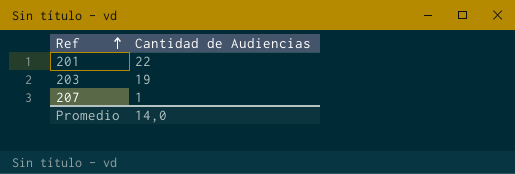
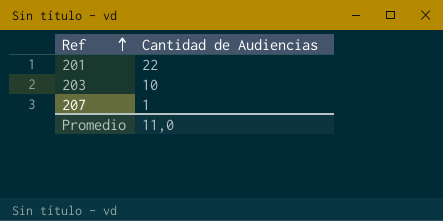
203 | Cantidad de Audiencias: 19 -> 10
Promedio | Cantidad de Audiencias: 14,0 -> 11,0

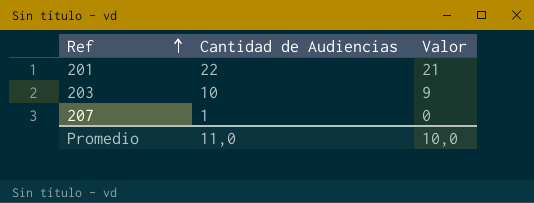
column Valor | formula: none -> [Cantidad de Audiencias] - 1

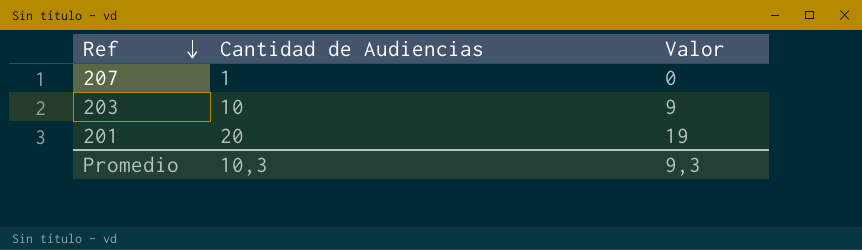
row order: Ref ascending -> Ref descending
201 | Cantidad de Audiencias: 22 -> 20
201 | Valor: 21 -> 19
Promedio | Cantidad de Audiencias: 11,0 -> 10,3
Promedio | Valor: 10,0 -> 9,3

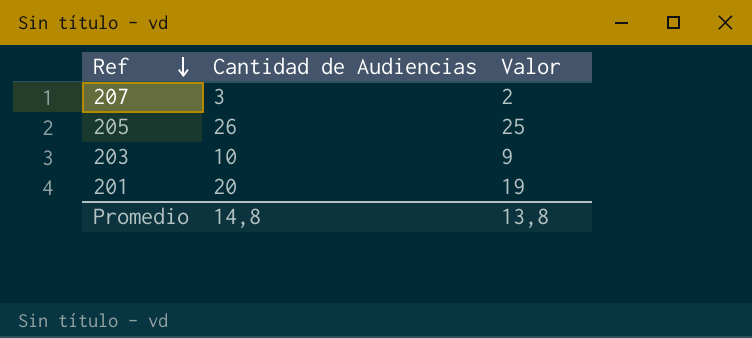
207 | Cantidad de Audiencias: 1 -> 3
207 | Valor: 0 -> 2
row 205: none -> 26 | 25
Promedio | Cantidad de Audiencias: 10,3 -> 14,8
Promedio | Valor: 9,3 -> 13,8

